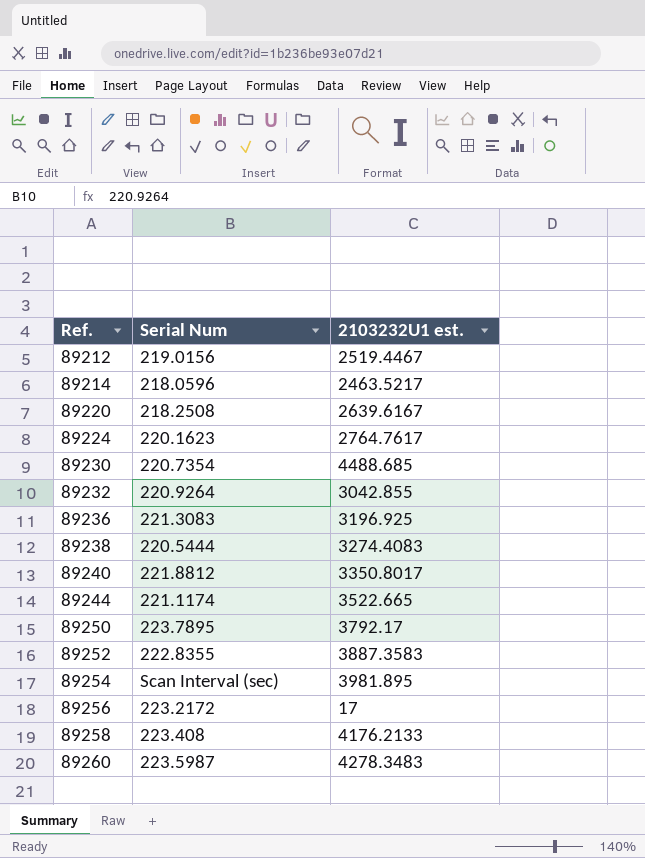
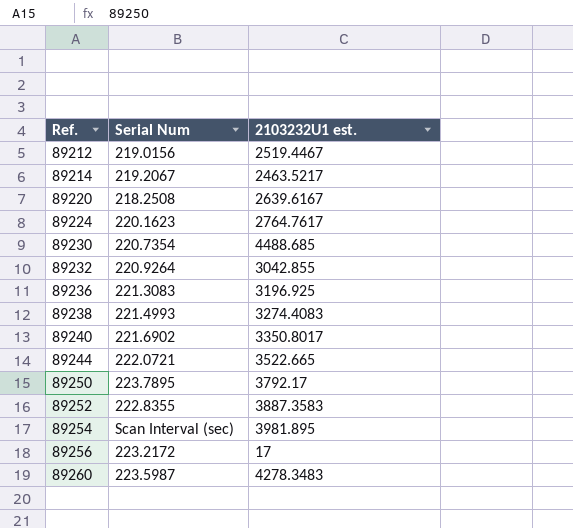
row 89258: 223.408 | 4176.2133 -> none
89214 | Serial Num: 218.0596 -> 219.2067
89238 | Serial Num: 220.5444 -> 221.4993
89240 | Serial Num: 221.8812 -> 221.6902
89244 | Serial Num: 221.1174 -> 222.0721

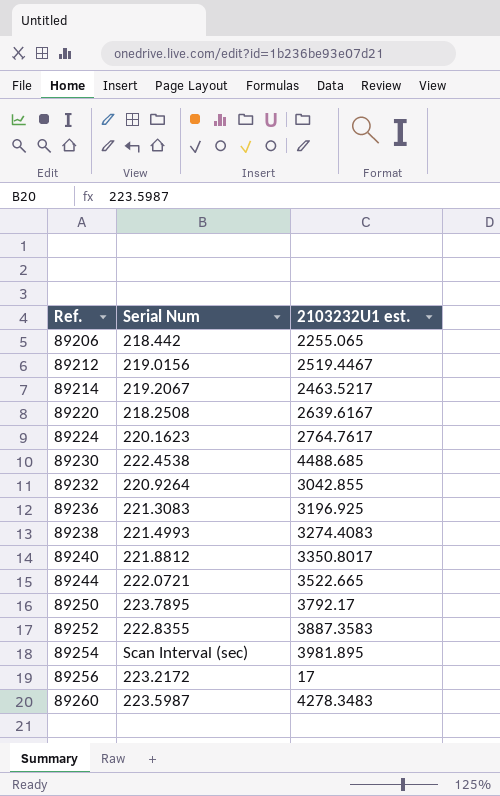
row 89206: none -> 218.442 | 2255.065
89230 | Serial Num: 220.7354 -> 222.4538
89240 | Serial Num: 221.6902 -> 221.8812

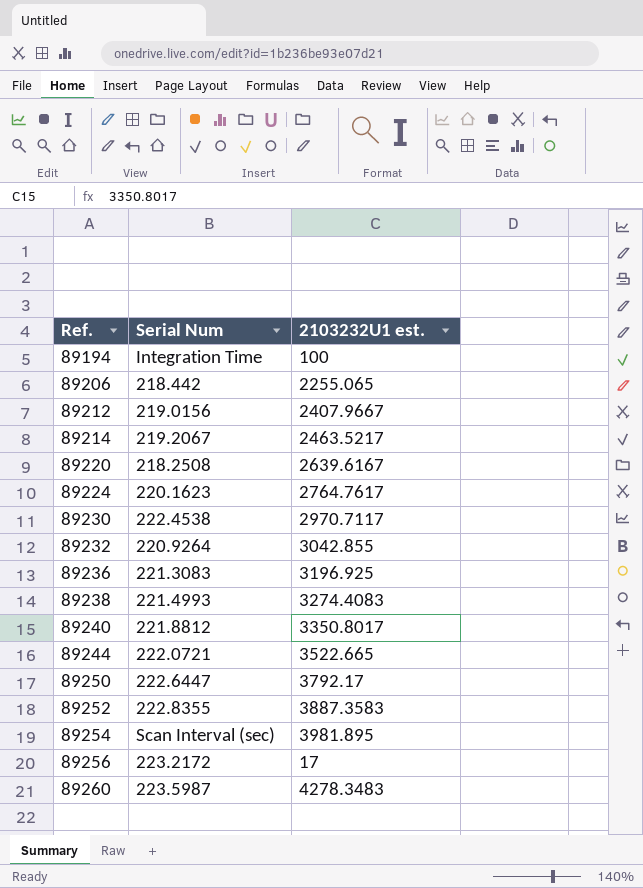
row 89194: none -> Integration Time | 100
89212 | 2103232U1 est.: 2519.4467 -> 2407.9667
89230 | 2103232U1 est.: 4488.685 -> 2970.7117
89250 | Serial Num: 223.7895 -> 222.6447

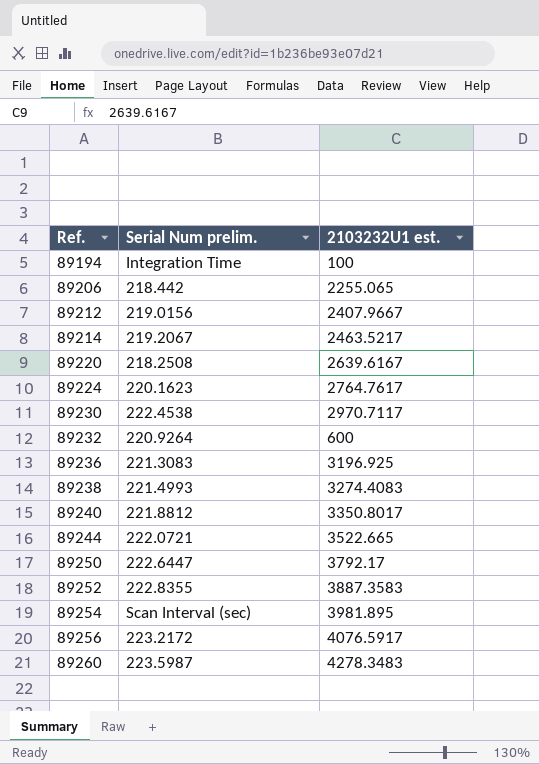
column name: Serial Num -> Serial Num prelim.
89232 | 2103232U1 est.: 3042.855 -> 600
89256 | 2103232U1 est.: 17 -> 4076.5917

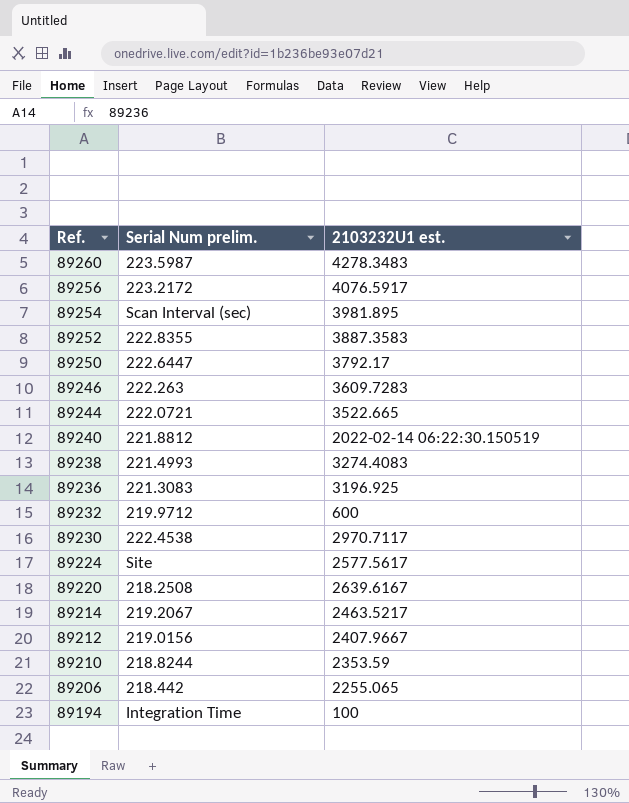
row order: Ref. ascending -> Ref. descending
row 89246: none -> 222.263 | 3609.7283
89240 | 2103232U1 est.: 3350.8017 -> 2022-02-14 06:22:30.150519
89232 | Serial Num prelim.: 220.9264 -> 219.9712
89224 | Serial Num prelim.: 220.1623 -> Site
89224 | 2103232U1 est.: 2764.7617 -> 2577.5617
row 89210: none -> 218.8244 | 2353.59

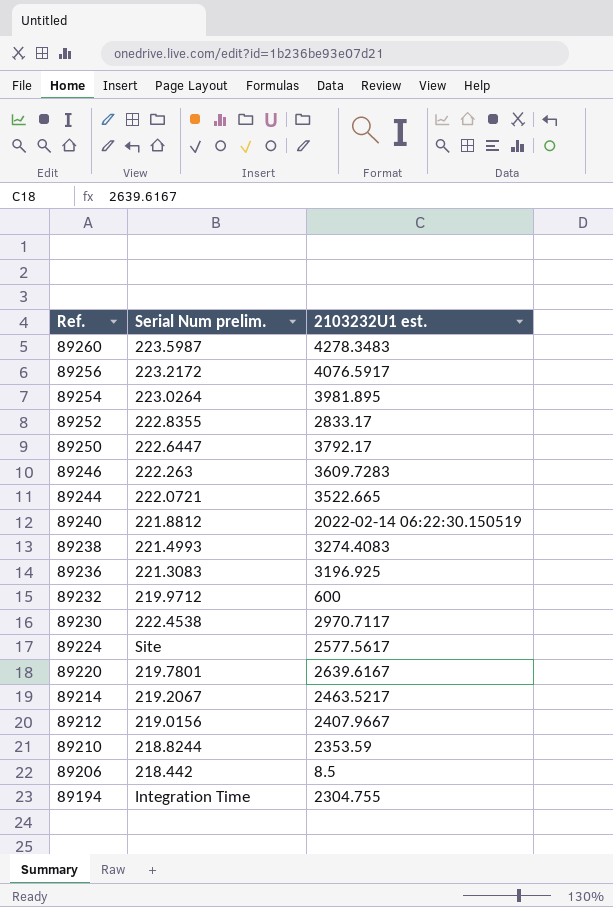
89254 | Serial Num prelim.: Scan Interval (sec) -> 223.0264
89252 | 2103232U1 est.: 3887.3583 -> 2833.17
89220 | Serial Num prelim.: 218.2508 -> 219.7801
89206 | 2103232U1 est.: 2255.065 -> 8.5
89194 | 2103232U1 est.: 100 -> 2304.755

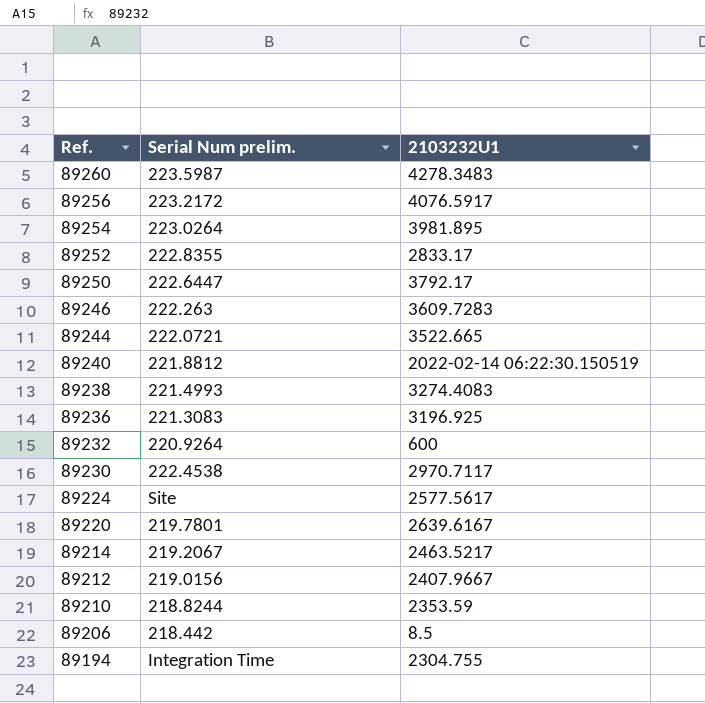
column name: 2103232U1 est. -> 2103232U1
89232 | Serial Num prelim.: 219.9712 -> 220.9264

